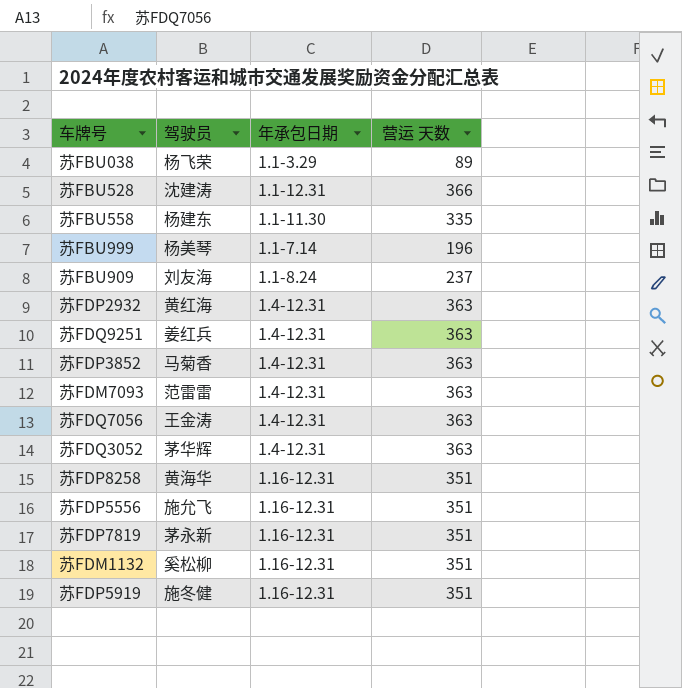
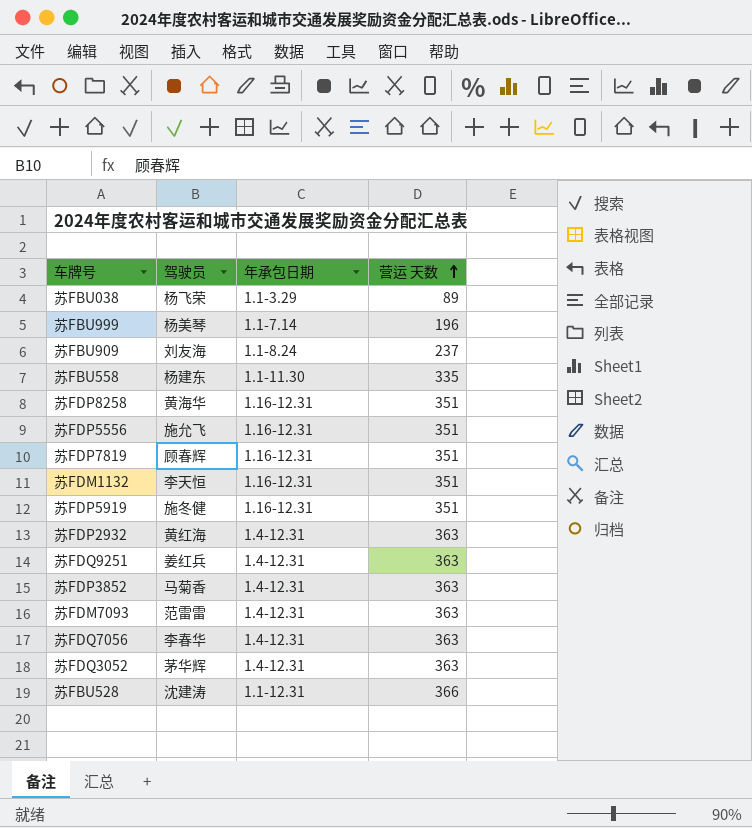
row order: none -> 营运 天数 ascending
苏FDP7819 | 驾驶员: 茅永新 -> 顾春辉
苏FDM1132 | 驾驶员: 奚松柳 -> 李天恒
苏FDQ7056 | 驾驶员: 王金涛 -> 李春华

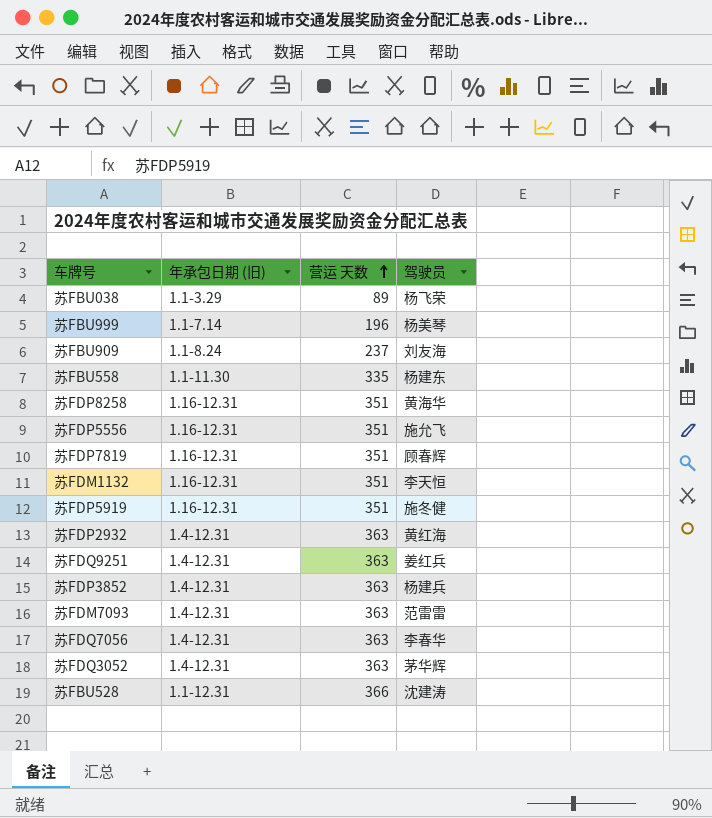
column name: 年承包日期 -> 年承包日期 (旧)
column 驾驶员 | position: 2 -> 4
苏FDP3852 | 驾驶员: 马菊香 -> 杨建兵

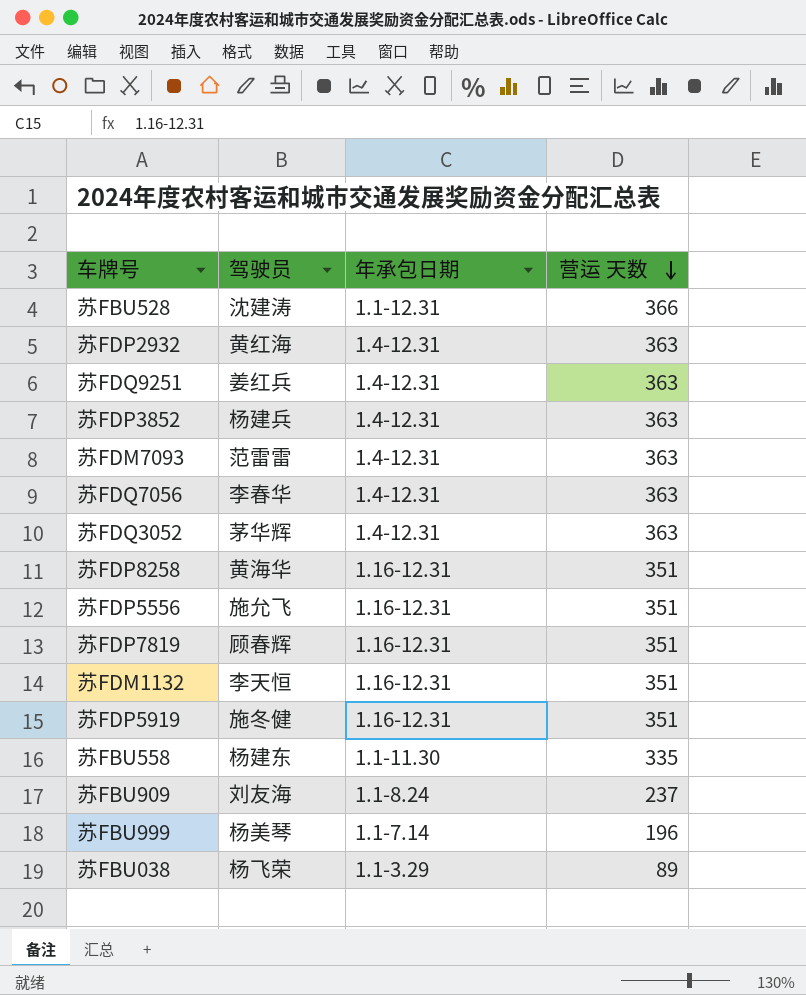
row order: 营运 天数 ascending -> 营运 天数 descending
column 驾驶员 | position: 4 -> 2
column name: 年承包日期 (旧) -> 年承包日期

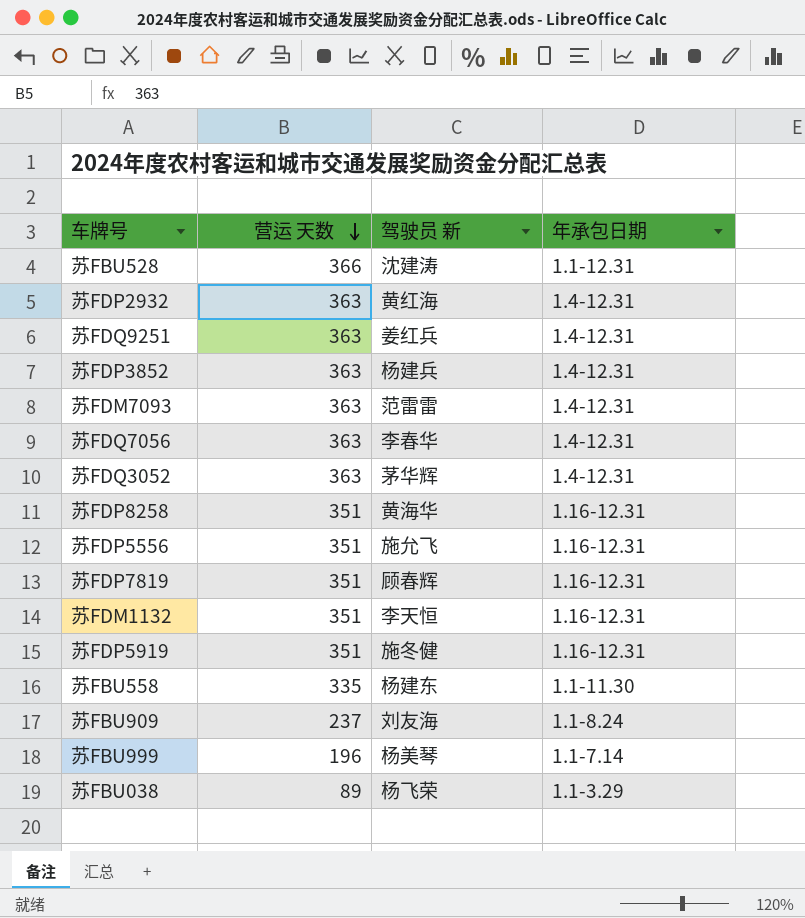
column 营运 天数 | position: 4 -> 2
column name: 驾驶员 -> 驾驶员 新

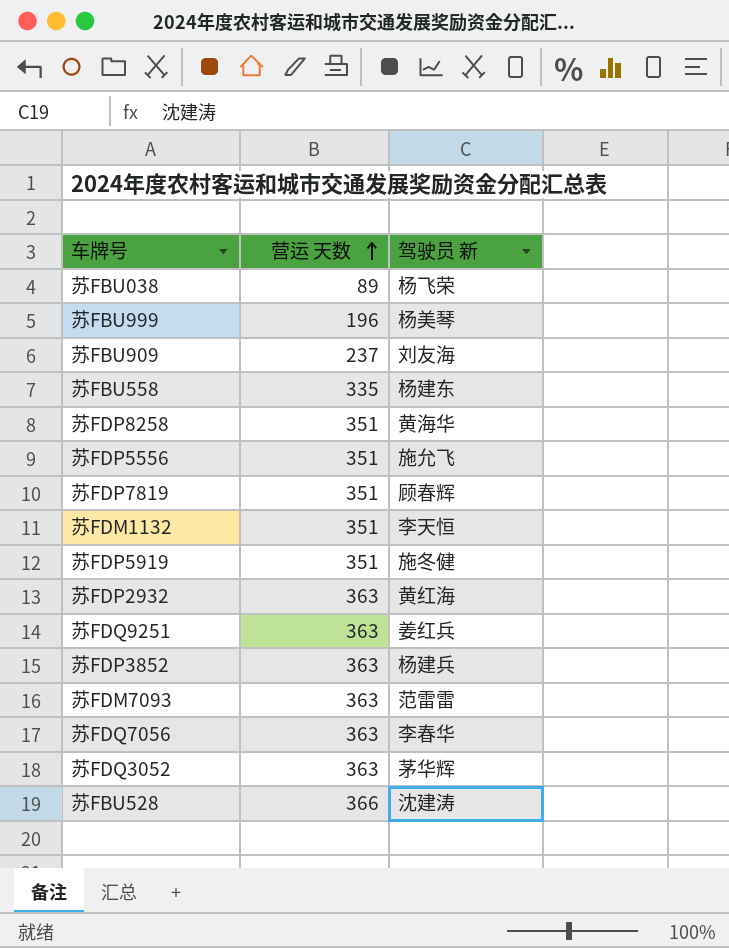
row order: 营运 天数 descending -> 营运 天数 ascending
column 年承包日期 | position: 4 -> none

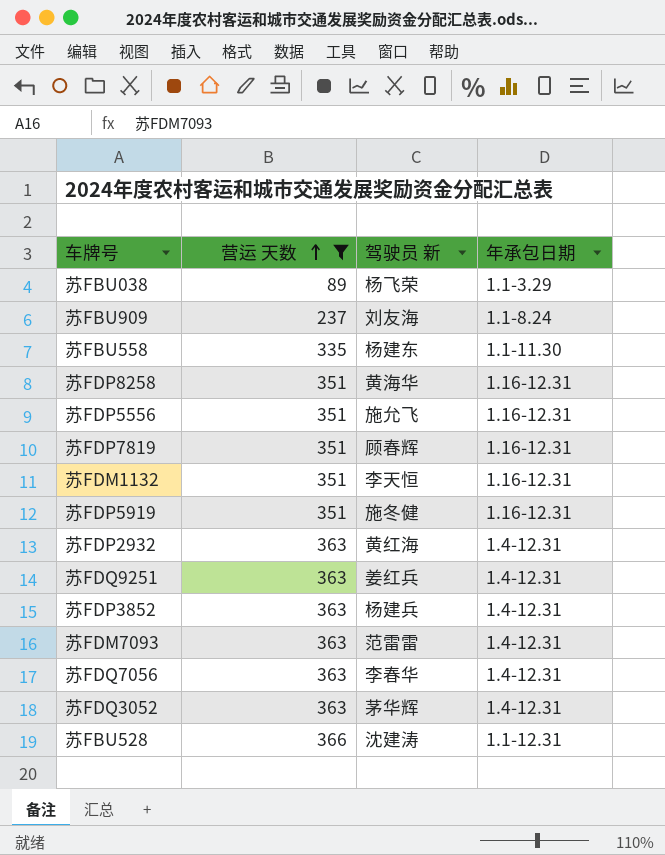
filter: none -> 营运 天数 != 196
column 年承包日期 | position: none -> 4

